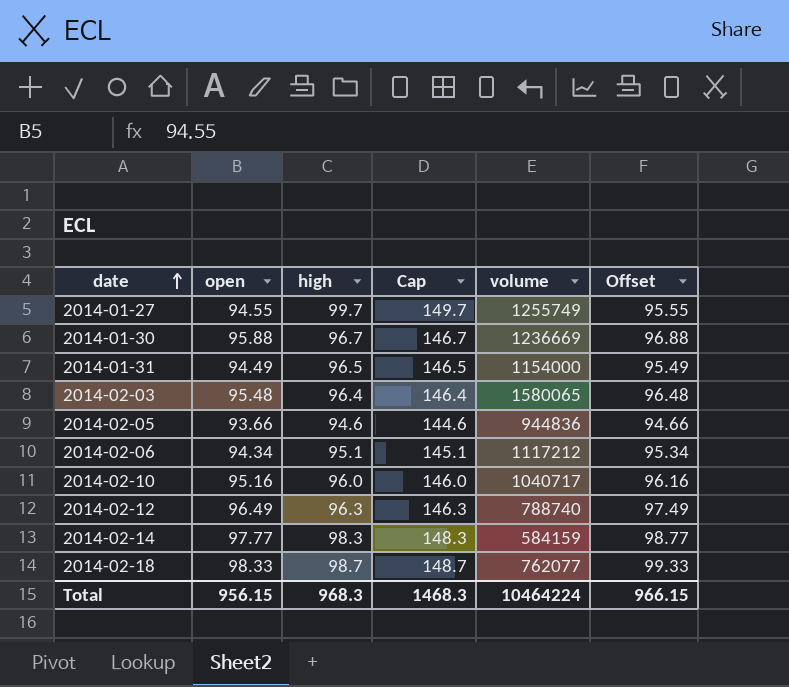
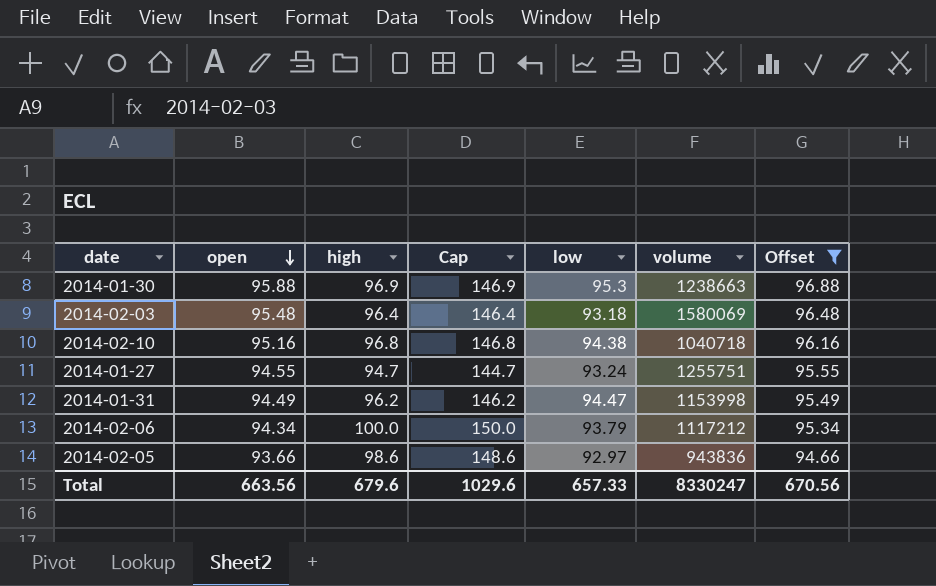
filter: none -> Offset <= 96.88
row order: date ascending -> open descending
column low | position: none -> 5
2014-01-30 | high: 96.7 -> 96.9
2014-01-30 | Cap: 146.7 -> 146.9
2014-01-30 | volume: 1236669 -> 1238663
2014-02-03 | volume: 1580065 -> 1580069
2014-02-10 | high: 96.0 -> 96.8
2014-02-10 | Cap: 146.0 -> 146.8
2014-02-10 | volume: 1040717 -> 1040718
2014-01-27 | high: 99.7 -> 94.7
2014-01-27 | Cap: 149.7 -> 144.7
2014-01-27 | volume: 1255749 -> 1255751
2014-01-31 | high: 96.5 -> 96.2
2014-01-31 | Cap: 146.5 -> 146.2
2014-01-31 | volume: 1154000 -> 1153998
2014-02-06 | high: 95.1 -> 100.0
2014-02-06 | Cap: 145.1 -> 150.0
2014-02-05 | high: 94.6 -> 98.6
2014-02-05 | Cap: 144.6 -> 148.6
2014-02-05 | volume: 944836 -> 943836
Total | open: 956.15 -> 663.56
Total | high: 968.3 -> 679.6
Total | Cap: 1468.3 -> 1029.6
Total | volume: 10464224 -> 8330247
Total | Offset: 966.15 -> 670.56

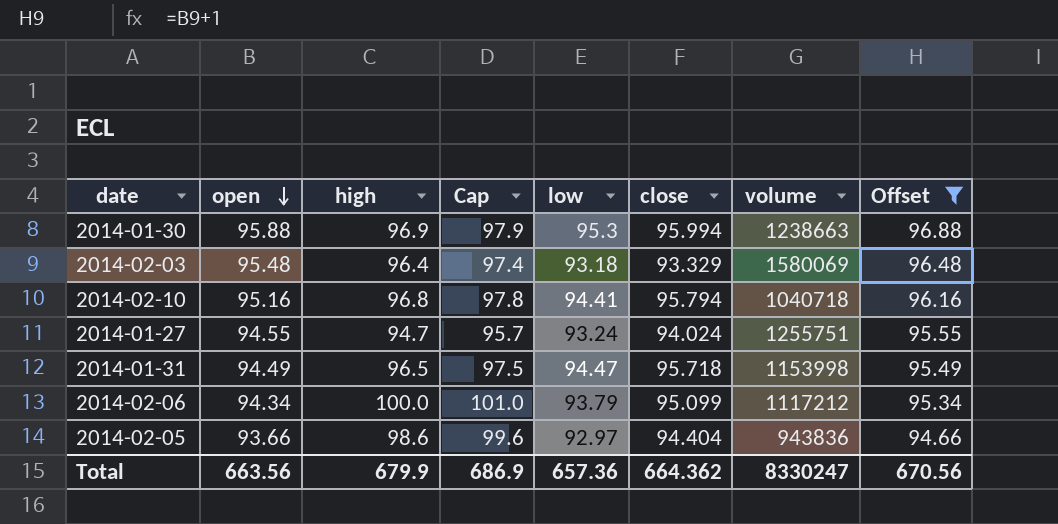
column Cap | formula: [high] + 50 -> [high] + 1
column close | position: none -> 6
2014-02-10 | low: 94.38 -> 94.41
2014-01-31 | high: 96.2 -> 96.5
Total | high: 679.6 -> 679.9
Total | Cap: 1029.6 -> 686.9
Total | low: 657.33 -> 657.36

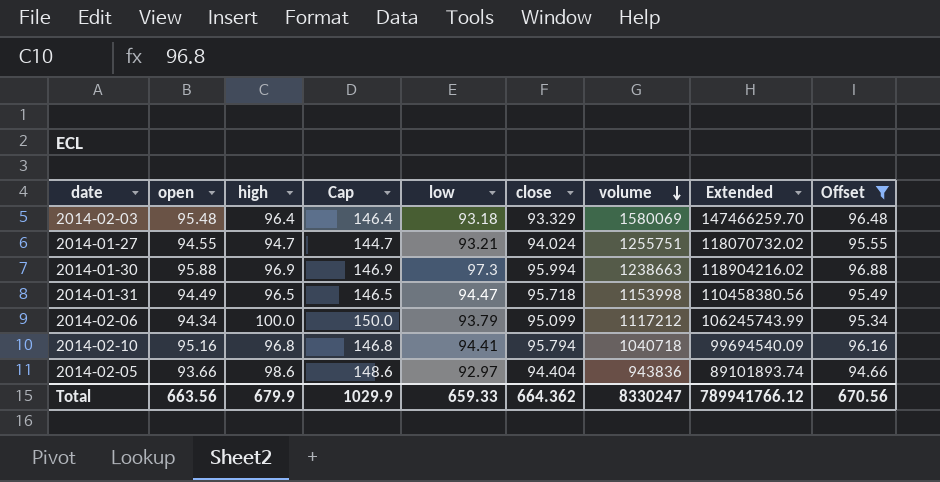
row order: open descending -> volume descending
column Cap | formula: [high] + 1 -> [high] + 50
column Extended | formula: none -> [close] * [volume]
2014-01-27 | low: 93.24 -> 93.21
2014-01-30 | low: 95.3 -> 97.3
Total | Cap: 686.9 -> 1029.9
Total | low: 657.36 -> 659.33

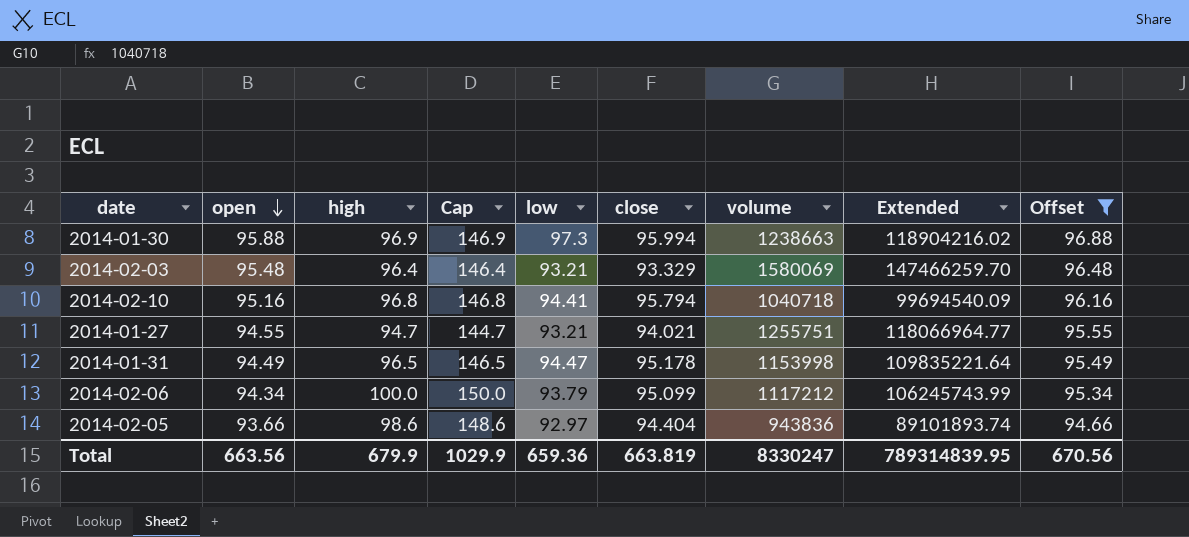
row order: volume descending -> open descending
2014-02-03 | low: 93.18 -> 93.21
2014-01-27 | close: 94.024 -> 94.021
2014-01-27 | Extended: 118070732.02 -> 118066964.77
2014-01-31 | close: 95.718 -> 95.178
2014-01-31 | Extended: 110458380.56 -> 109835221.64
Total | low: 659.33 -> 659.36
Total | close: 664.362 -> 663.819
Total | Extended: 789941766.12 -> 789314839.95

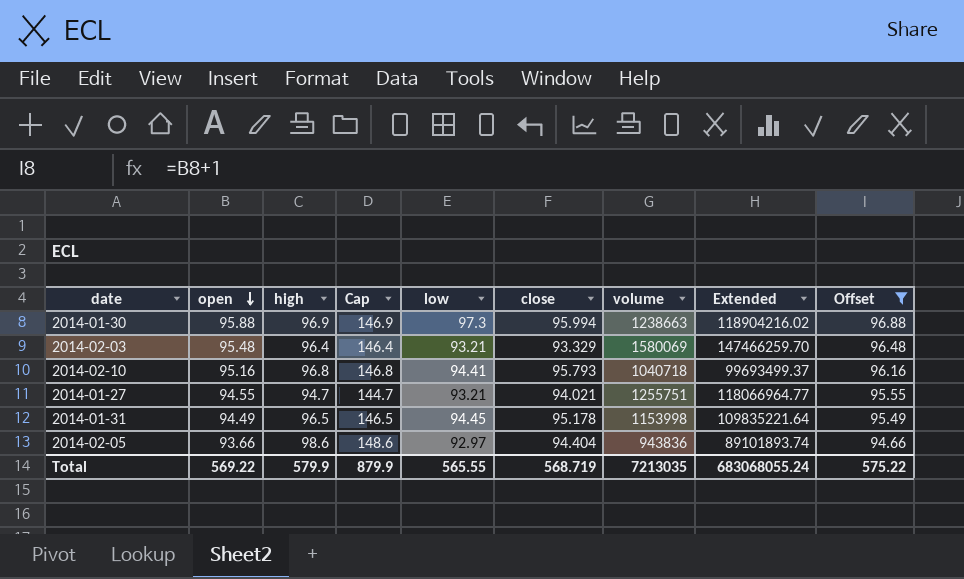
row 2014-02-06: 94.34 | 100.0 | 150.0 | 93.79 | 95.099 | 1117212 | 106245743.99 | 95.34 -> none
2014-02-10 | close: 95.794 -> 95.793
2014-02-10 | Extended: 99694540.09 -> 99693499.37
2014-01-31 | low: 94.47 -> 94.45
Total | open: 663.56 -> 569.22
Total | high: 679.9 -> 579.9
Total | Cap: 1029.9 -> 879.9
Total | low: 659.36 -> 565.55
Total | close: 663.819 -> 568.719
Total | volume: 8330247 -> 7213035
Total | Extended: 789314839.95 -> 683068055.24
Total | Offset: 670.56 -> 575.22

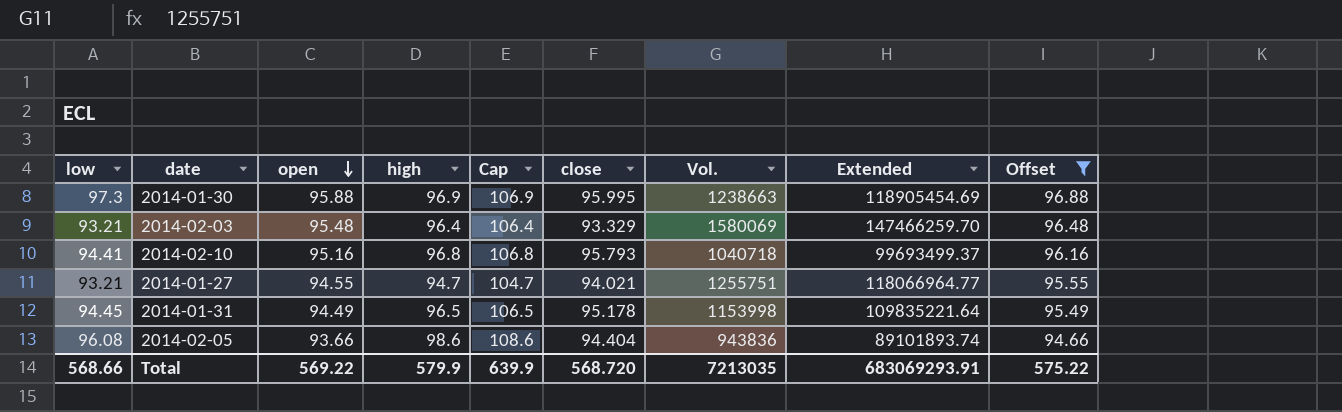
column low | position: 5 -> 1
column Cap | formula: [high] + 50 -> [high] + 10
column name: volume -> Vol.
2014-01-30 | close: 95.994 -> 95.995
2014-01-30 | Extended: 118904216.02 -> 118905454.69
2014-02-05 | low: 92.97 -> 96.08
Total | low: 565.55 -> 568.66
Total | Cap: 879.9 -> 639.9
Total | close: 568.719 -> 568.720
Total | Extended: 683068055.24 -> 683069293.91

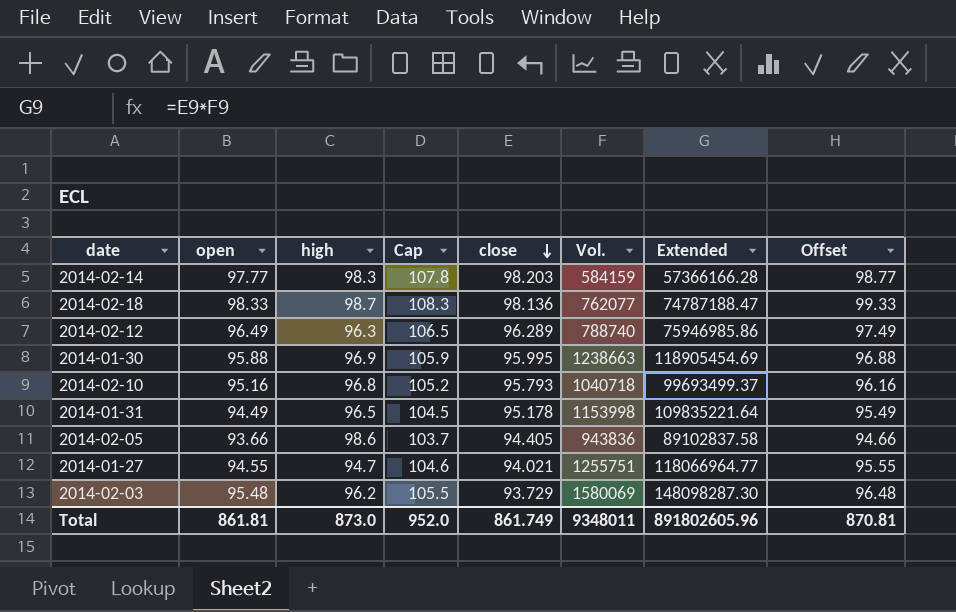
filter: Offset <= 96.88 -> none
row order: open descending -> close descending
column low | position: 1 -> none
column Cap | formula: [high] + 10 -> [open] + 10
2014-02-05 | close: 94.404 -> 94.405
2014-02-05 | Extended: 89101893.74 -> 89102837.58
2014-02-03 | high: 96.4 -> 96.2
2014-02-03 | close: 93.329 -> 93.729
2014-02-03 | Extended: 147466259.70 -> 148098287.30
Total | open: 569.22 -> 861.81
Total | high: 579.9 -> 873.0
Total | Cap: 639.9 -> 952.0
Total | close: 568.720 -> 861.749
Total | Vol.: 7213035 -> 9348011
Total | Extended: 683069293.91 -> 891802605.96
Total | Offset: 575.22 -> 870.81

